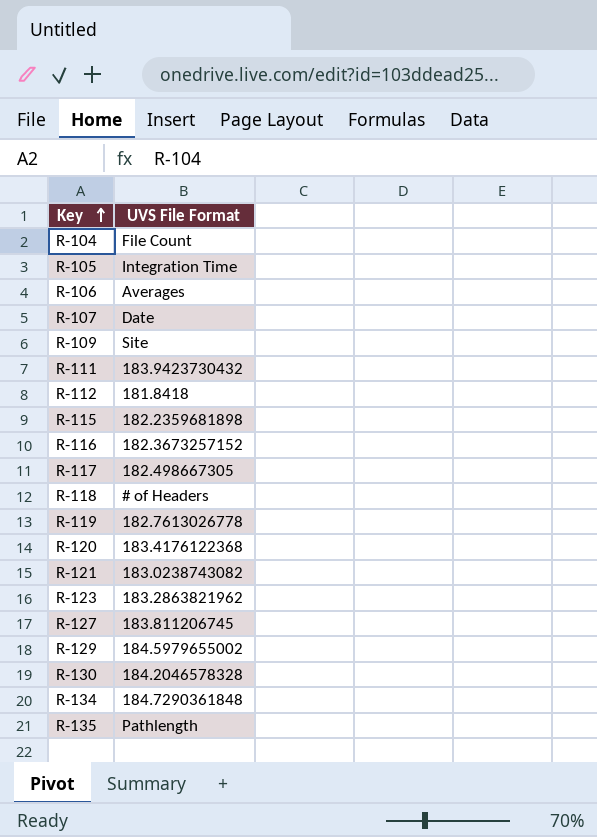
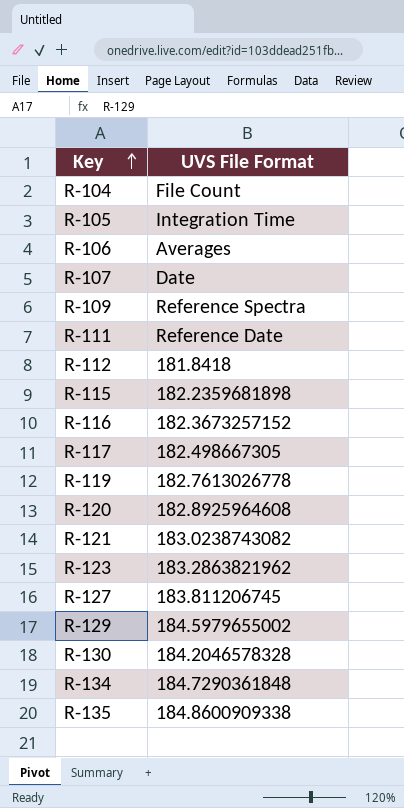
row R-118: # of Headers -> none
R-109 | UVS File Format: Site -> Reference Spectra
R-111 | UVS File Format: 183.9423730432 -> Reference Date
R-120 | UVS File Format: 183.4176122368 -> 182.8925964608
R-135 | UVS File Format: Pathlength -> 184.8600909338

